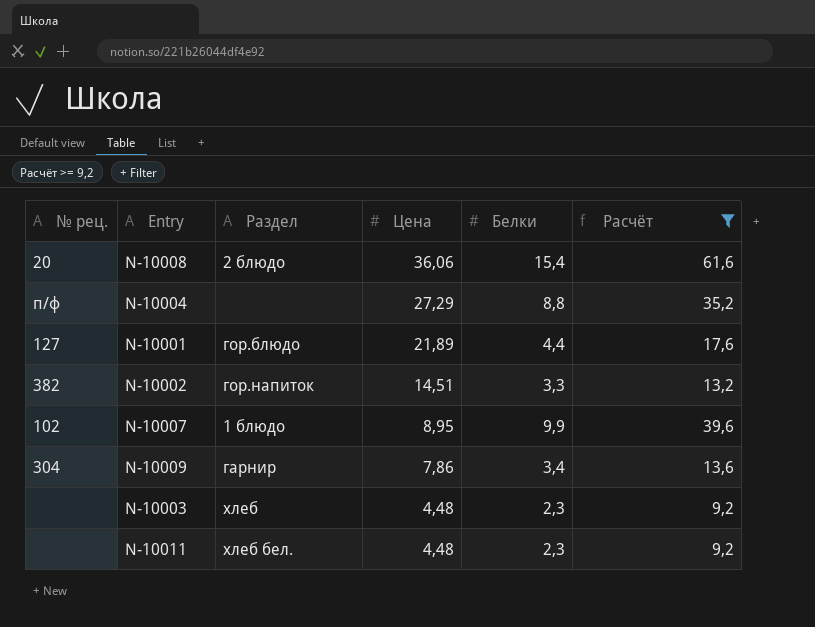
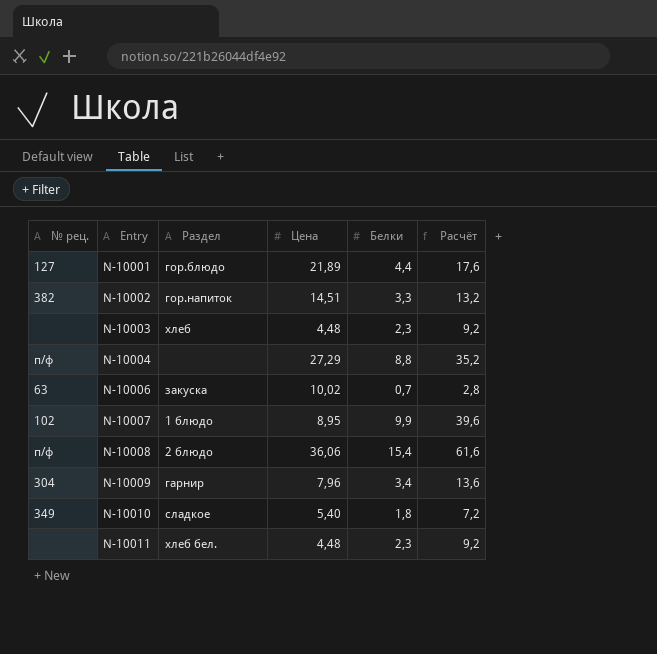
filter: Расчёт >= 9,2 -> none
row order: Цена descending -> Entry ascending
N-10008 | № рец.: 20 -> п/ф
N-10009 | Цена: 7,86 -> 7,96

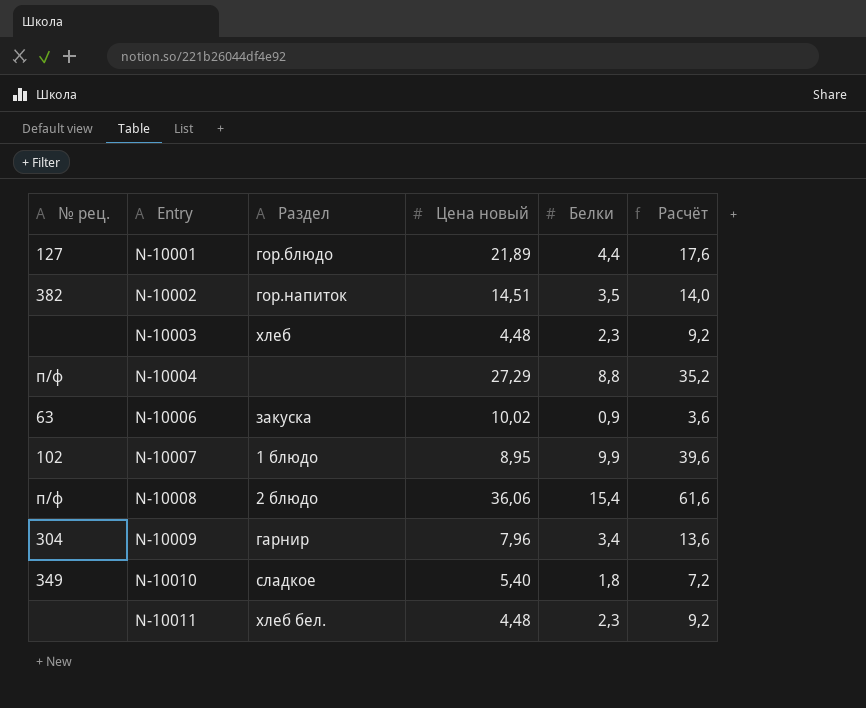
column name: Цена -> Цена новый
N-10002 | Белки: 3,3 -> 3,5
N-10002 | Расчёт: 13,2 -> 14,0
N-10006 | Белки: 0,7 -> 0,9
N-10006 | Расчёт: 2,8 -> 3,6

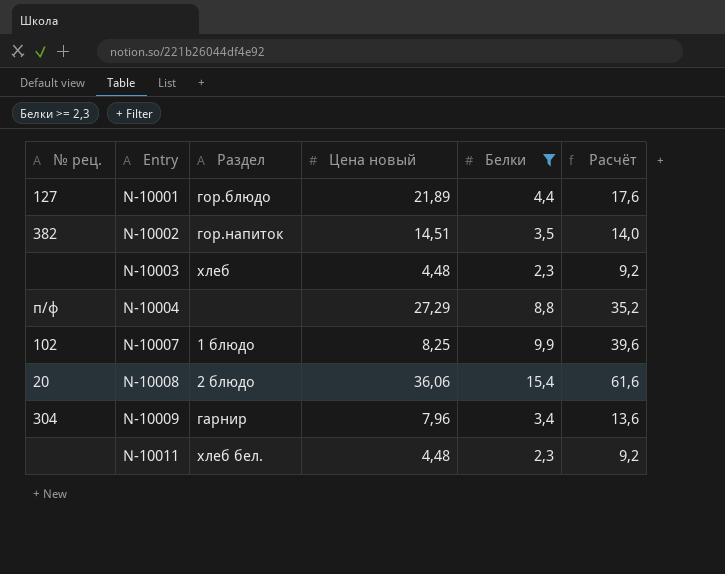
filter: none -> Белки >= 2,3
N-10007 | Цена новый: 8,95 -> 8,25
N-10008 | № рец.: п/ф -> 20

